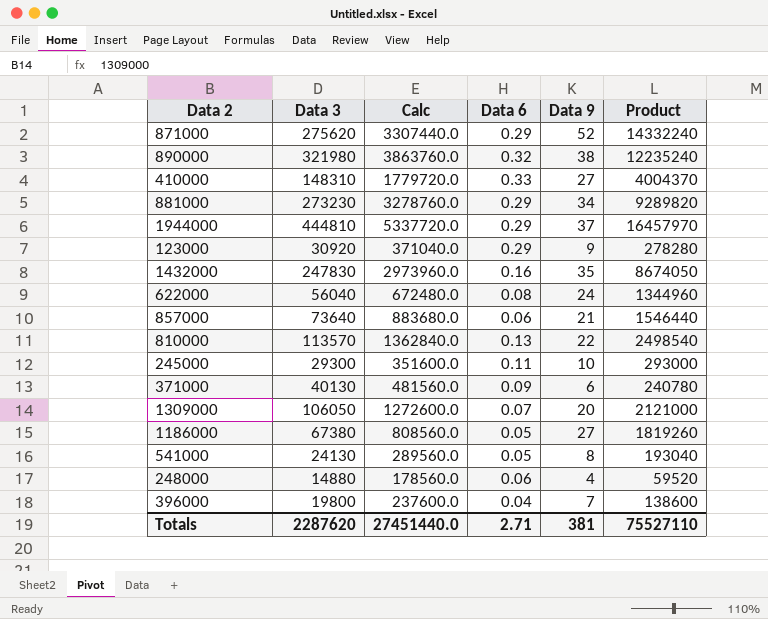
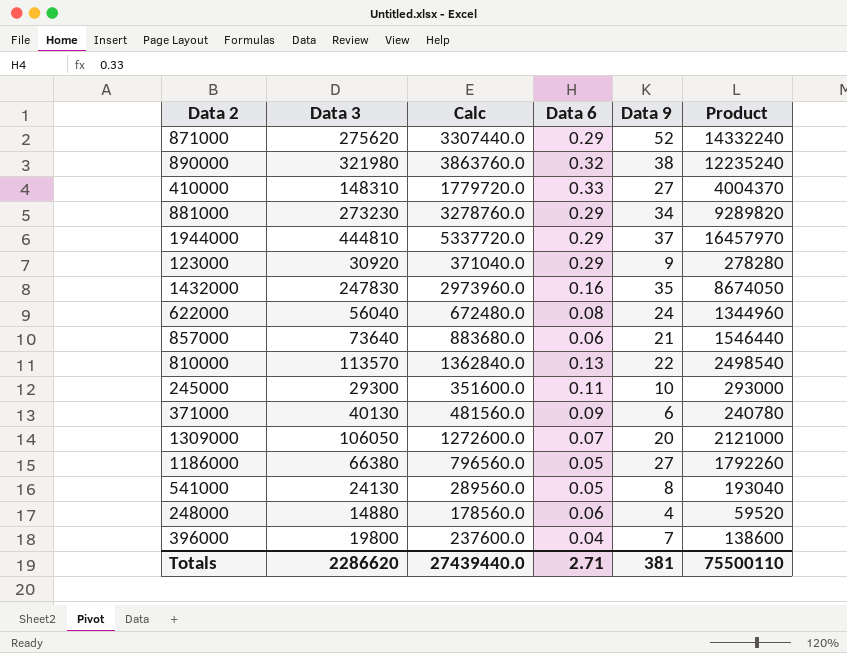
1186000 | Data 3: 67380 -> 66380
1186000 | Calc: 808560.0 -> 796560.0
1186000 | Product: 1819260 -> 1792260
Totals | Data 3: 2287620 -> 2286620
Totals | Calc: 27451440.0 -> 27439440.0
Totals | Product: 75527110 -> 75500110

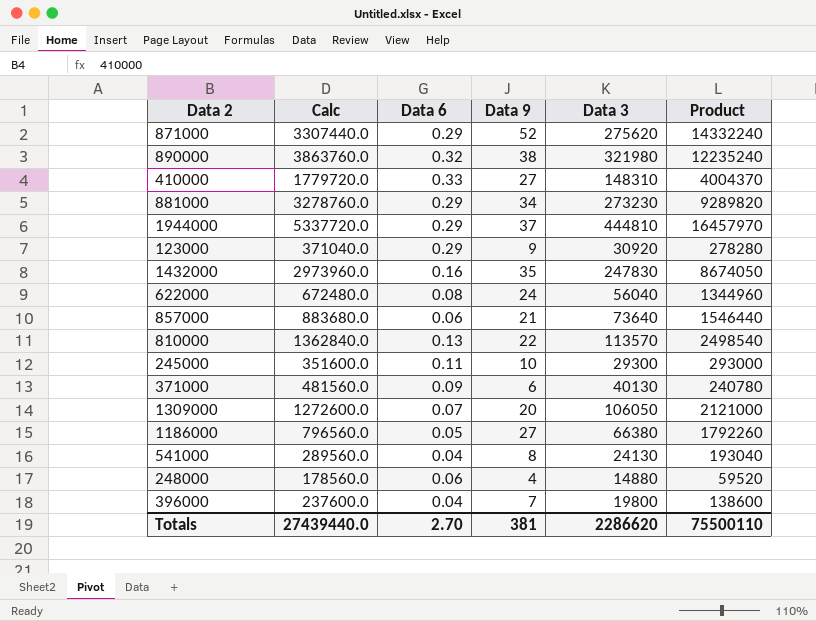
column Data 3 | position: 2 -> 5
541000 | Data 6: 0.05 -> 0.04
Totals | Data 6: 2.71 -> 2.70

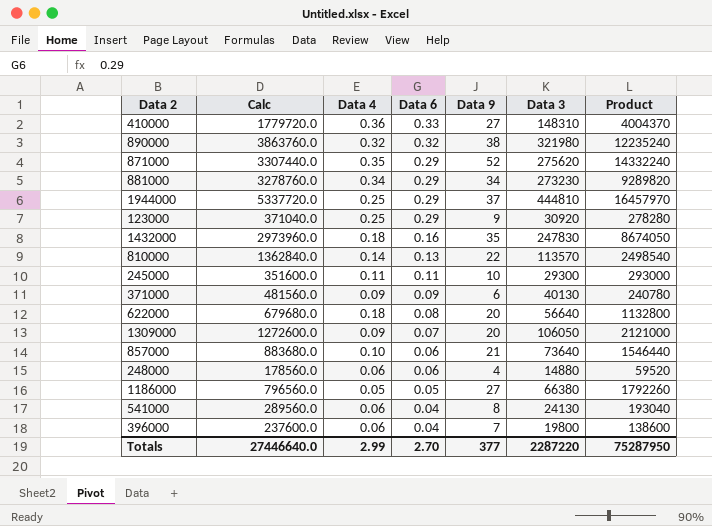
row order: none -> Data 6 descending
column Data 4 | position: none -> 3
622000 | Calc: 672480.0 -> 679680.0
622000 | Data 9: 24 -> 20
622000 | Data 3: 56040 -> 56640
622000 | Product: 1344960 -> 1132800
Totals | Calc: 27439440.0 -> 27446640.0
Totals | Data 9: 381 -> 377
Totals | Data 3: 2286620 -> 2287220
Totals | Product: 75500110 -> 75287950

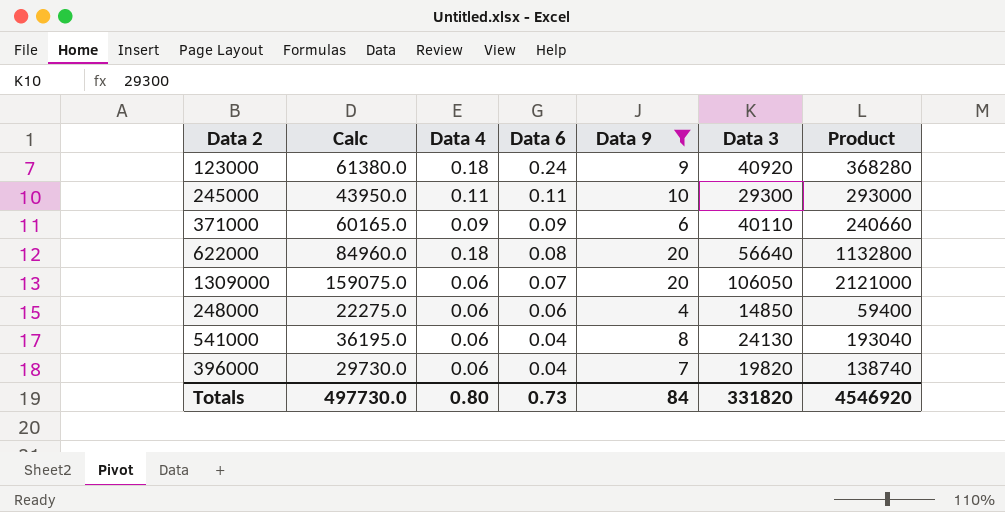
filter: none -> Data 9 <= 20
column Calc | formula: [Data 3] * 12 -> [Data 3] * 1.5
123000 | Data 4: 0.25 -> 0.18
123000 | Data 6: 0.29 -> 0.24
123000 | Data 3: 30920 -> 40920
123000 | Product: 278280 -> 368280
371000 | Data 3: 40130 -> 40110
371000 | Product: 240780 -> 240660
1309000 | Data 4: 0.09 -> 0.06
248000 | Data 3: 14880 -> 14850
248000 | Product: 59520 -> 59400
396000 | Data 3: 19800 -> 19820
396000 | Product: 138600 -> 138740
Totals | Calc: 27446640.0 -> 497730.0
Totals | Data 4: 2.99 -> 0.80
Totals | Data 6: 2.70 -> 0.73
Totals | Data 9: 377 -> 84
Totals | Data 3: 2287220 -> 331820
Totals | Product: 75287950 -> 4546920

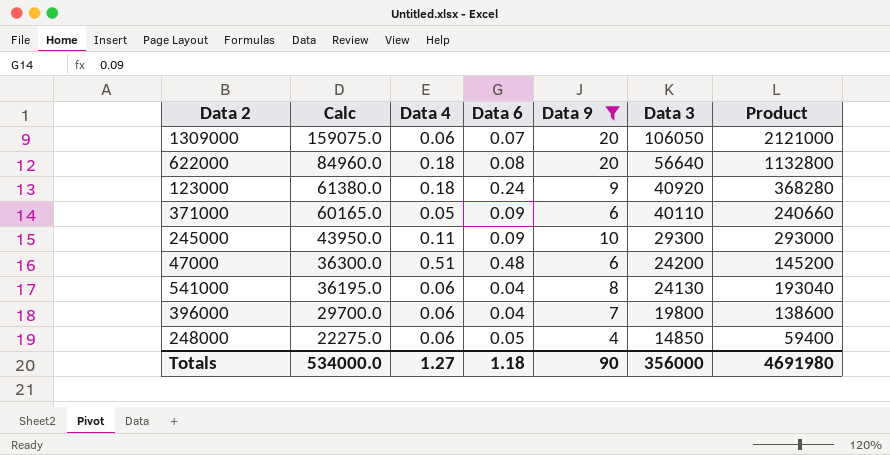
row order: Data 6 descending -> Calc descending
371000 | Data 4: 0.09 -> 0.05
245000 | Data 6: 0.11 -> 0.09
row 47000: none -> 36300.0 | 0.51 | 0.48 | 6 | 24200 | 145200
396000 | Calc: 29730.0 -> 29700.0
396000 | Data 3: 19820 -> 19800
396000 | Product: 138740 -> 138600
248000 | Data 6: 0.06 -> 0.05
Totals | Calc: 497730.0 -> 534000.0
Totals | Data 4: 0.80 -> 1.27
Totals | Data 6: 0.73 -> 1.18
Totals | Data 9: 84 -> 90
Totals | Data 3: 331820 -> 356000
Totals | Product: 4546920 -> 4691980

